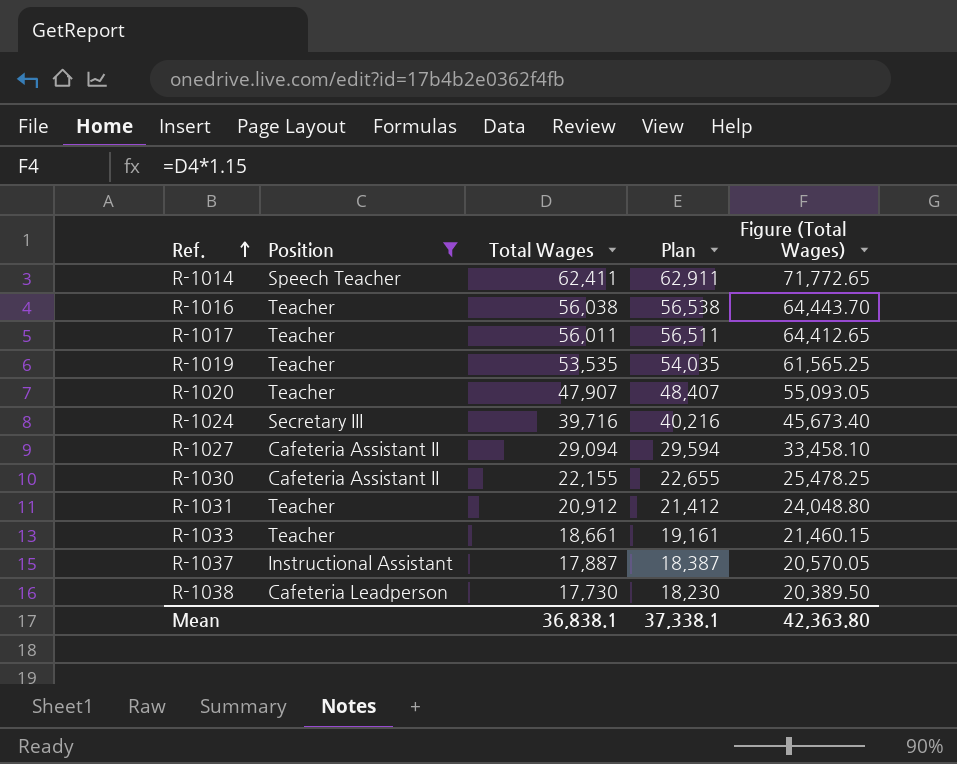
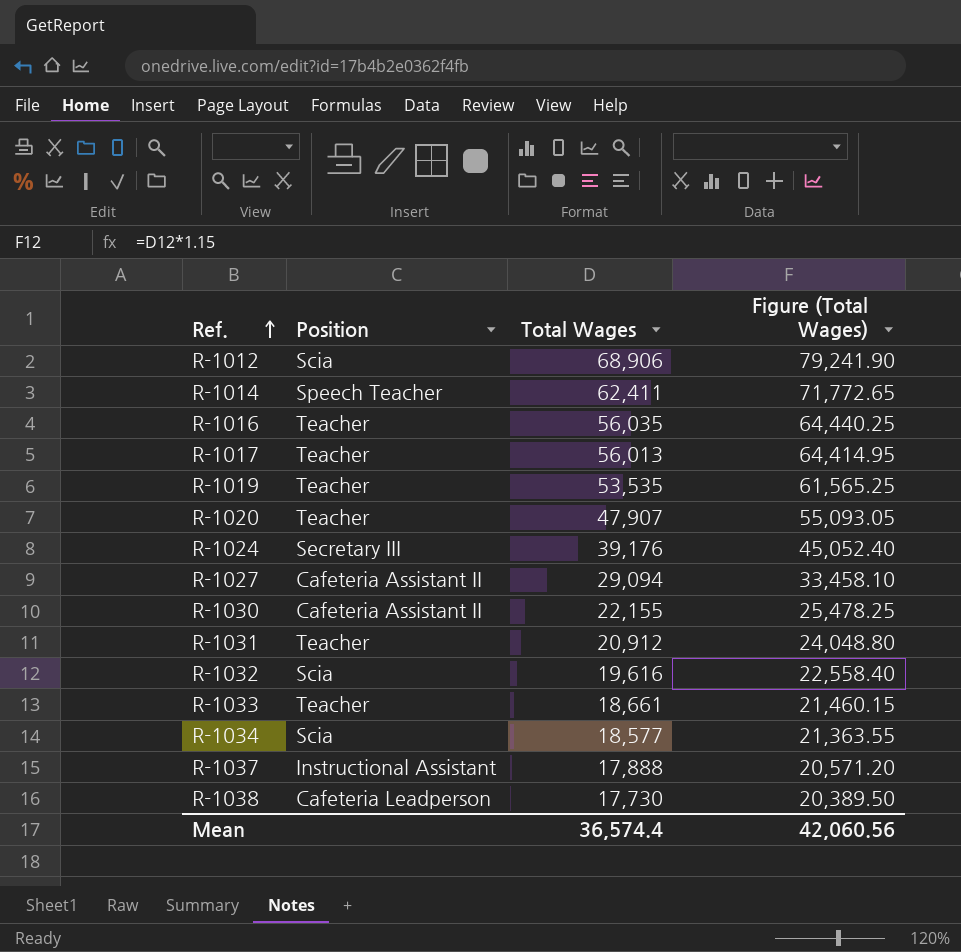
filter: Position != Scia -> none
column Plan | formula: [Total Wages] + 500 -> none
R-1016 | Total Wages: 56,038 -> 56,035
R-1016 | Figure (Total Wages): 64,443.70 -> 64,440.25
R-1017 | Total Wages: 56,011 -> 56,013
R-1017 | Figure (Total Wages): 64,412.65 -> 64,414.95
R-1024 | Total Wages: 39,716 -> 39,176
R-1024 | Figure (Total Wages): 45,673.40 -> 45,052.40
R-1037 | Total Wages: 17,887 -> 17,888
R-1037 | Figure (Total Wages): 20,570.05 -> 20,571.20
Mean | Total Wages: 36,838.1 -> 36,574.4
Mean | Figure (Total Wages): 42,363.80 -> 42,060.56

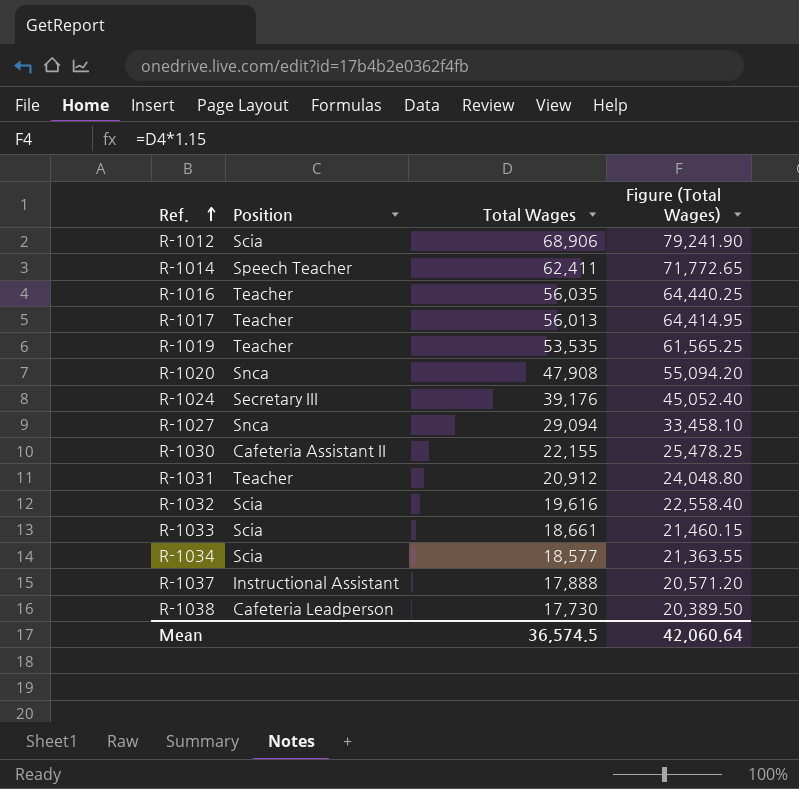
R-1020 | Position: Teacher -> Snca
R-1020 | Total Wages: 47,907 -> 47,908
R-1020 | Figure (Total Wages): 55,093.05 -> 55,094.20
R-1027 | Position: Cafeteria Assistant II -> Snca
R-1033 | Position: Teacher -> Scia
Mean | Total Wages: 36,574.4 -> 36,574.5
Mean | Figure (Total Wages): 42,060.56 -> 42,060.64

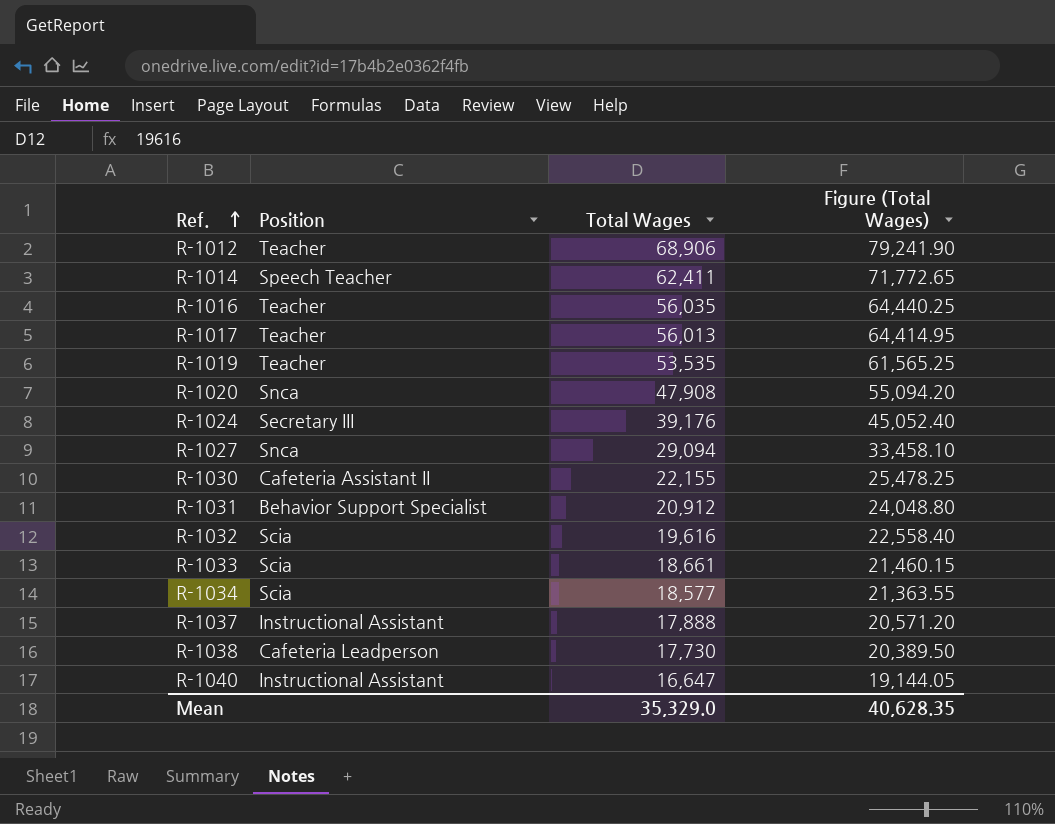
R-1012 | Position: Scia -> Teacher
R-1031 | Position: Teacher -> Behavior Support Specialist
row R-1040: none -> Instructional Assistant | 16,647 | 19,144.05
Mean | Total Wages: 36,574.5 -> 35,329.0
Mean | Figure (Total Wages): 42,060.64 -> 40,628.35

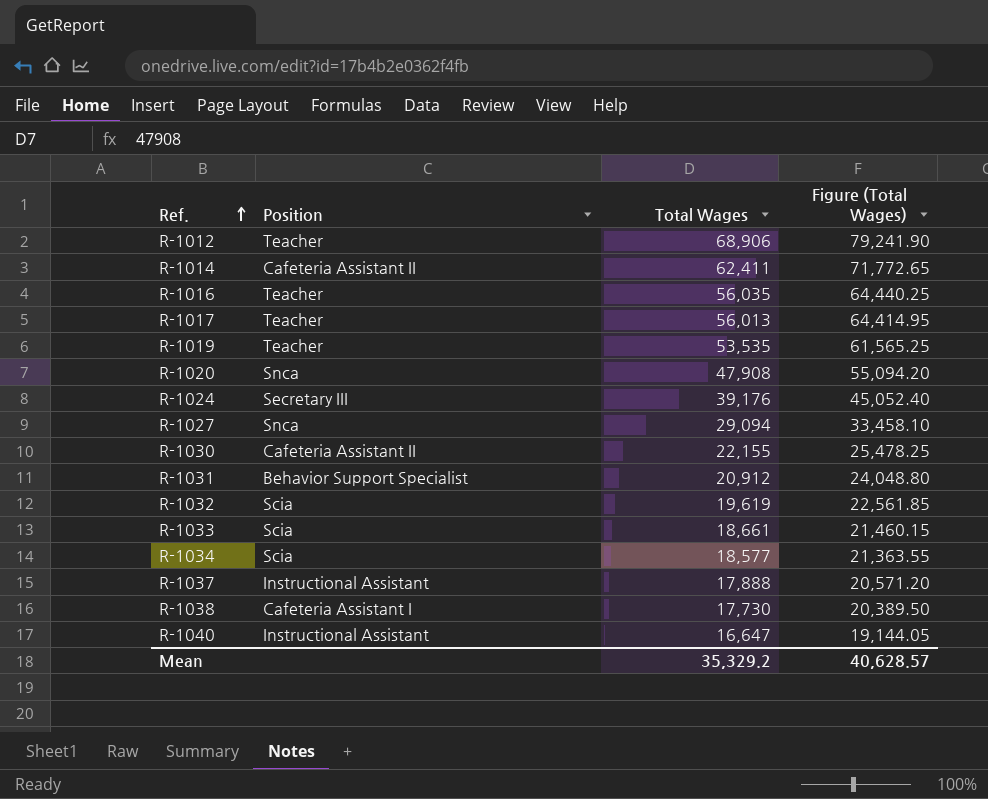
R-1014 | Position: Speech Teacher -> Cafeteria Assistant II
R-1032 | Total Wages: 19,616 -> 19,619
R-1032 | Figure (Total Wages): 22,558.40 -> 22,561.85
R-1038 | Position: Cafeteria Leadperson -> Cafeteria Assistant I
Mean | Total Wages: 35,329.0 -> 35,329.2
Mean | Figure (Total Wages): 40,628.35 -> 40,628.57

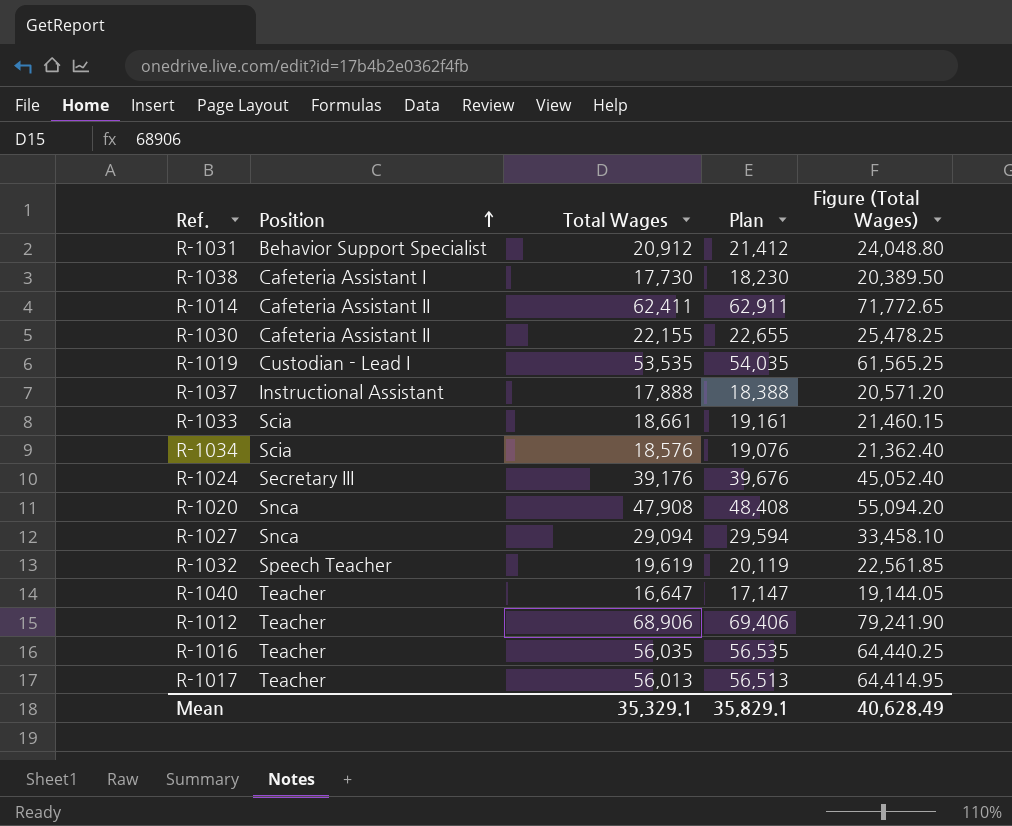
row order: Ref. ascending -> Position ascending
column Plan | formula: none -> [Total Wages] + 500
R-1019 | Position: Teacher -> Custodian - Lead I
R-1034 | Total Wages: 18,577 -> 18,576
R-1034 | Figure (Total Wages): 21,363.55 -> 21,362.40
R-1032 | Position: Scia -> Speech Teacher
R-1040 | Position: Instructional Assistant -> Teacher
Mean | Total Wages: 35,329.2 -> 35,329.1
Mean | Figure (Total Wages): 40,628.57 -> 40,628.49

